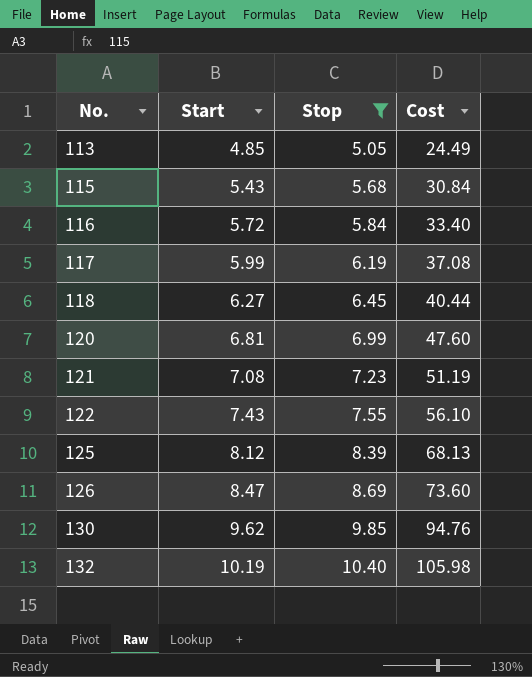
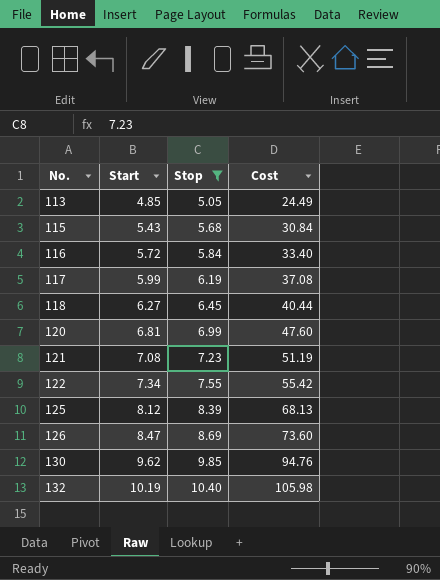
122 | Start: 7.43 -> 7.34
122 | Cost: 56.10 -> 55.42

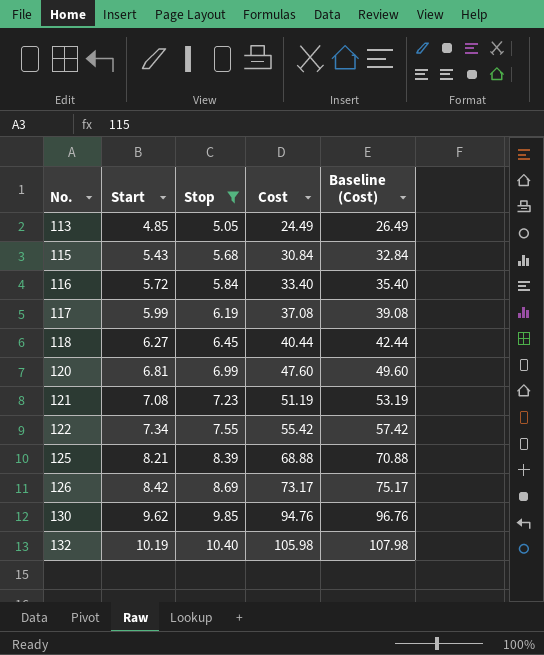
column Baseline (Cost) | formula: none -> [Cost] + 2
125 | Start: 8.12 -> 8.21
125 | Cost: 68.13 -> 68.88
126 | Start: 8.47 -> 8.42
126 | Cost: 73.60 -> 73.17

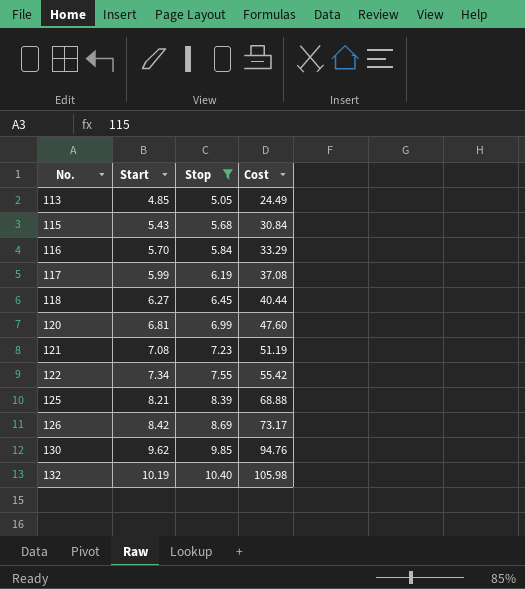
column Baseline (Cost) | formula: [Cost] + 2 -> none
116 | Start: 5.72 -> 5.70
116 | Cost: 33.40 -> 33.29

